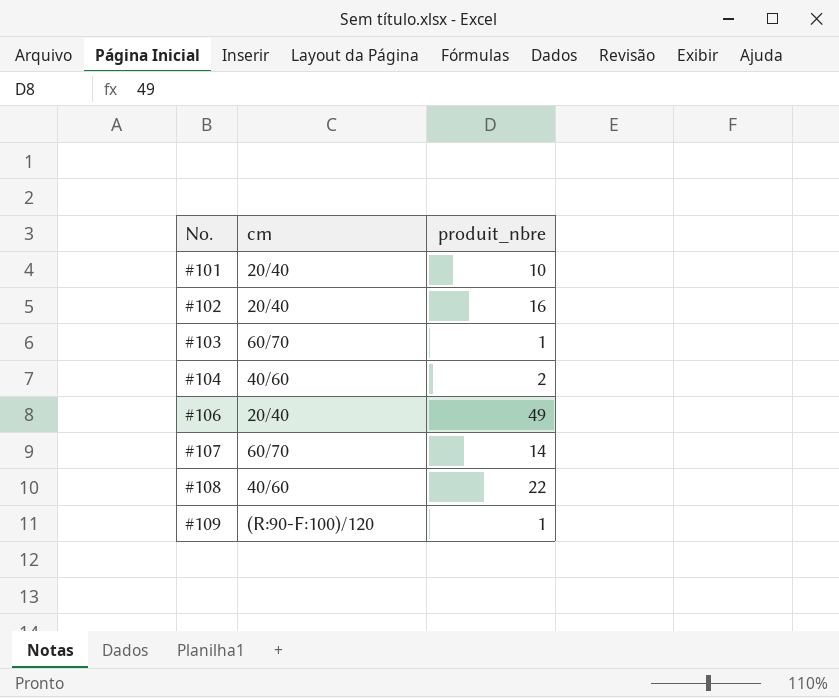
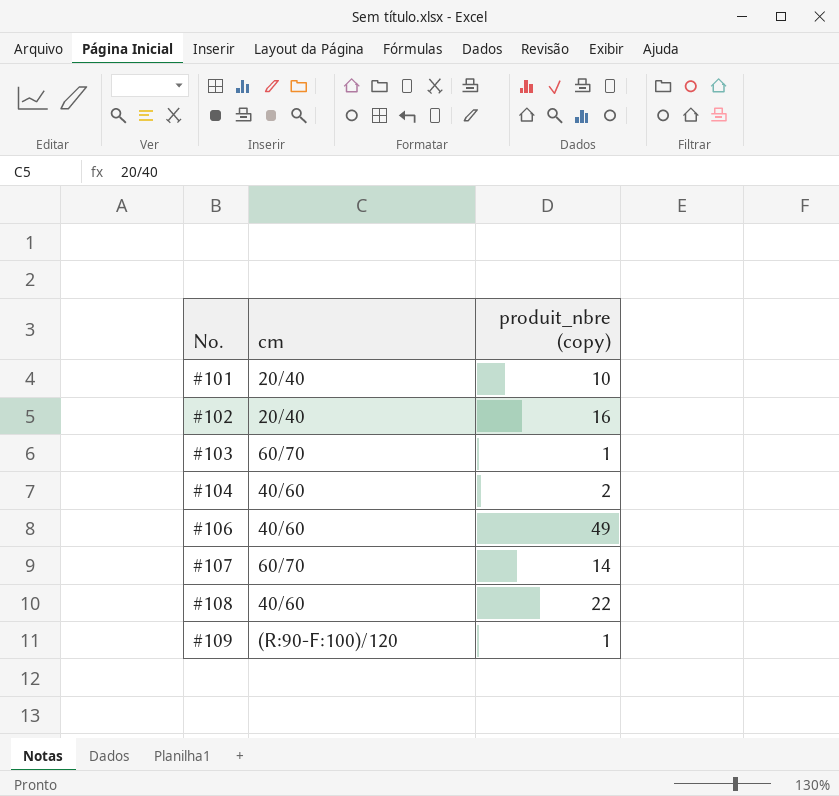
column name: produit_nbre -> produit_nbre (copy)
#106 | cm: 20/40 -> 40/60

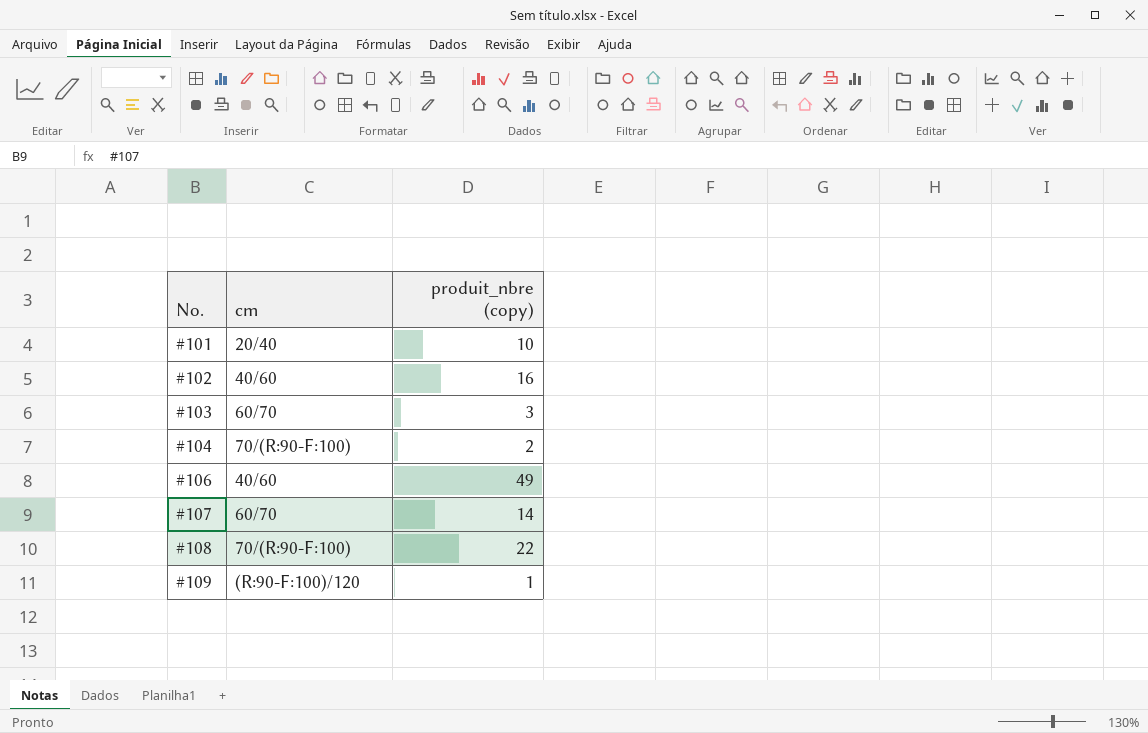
#102 | cm: 20/40 -> 40/60
#103 | produit_nbre (copy): 1 -> 3
#104 | cm: 40/60 -> 70/(R:90-F:100)
#108 | cm: 40/60 -> 70/(R:90-F:100)

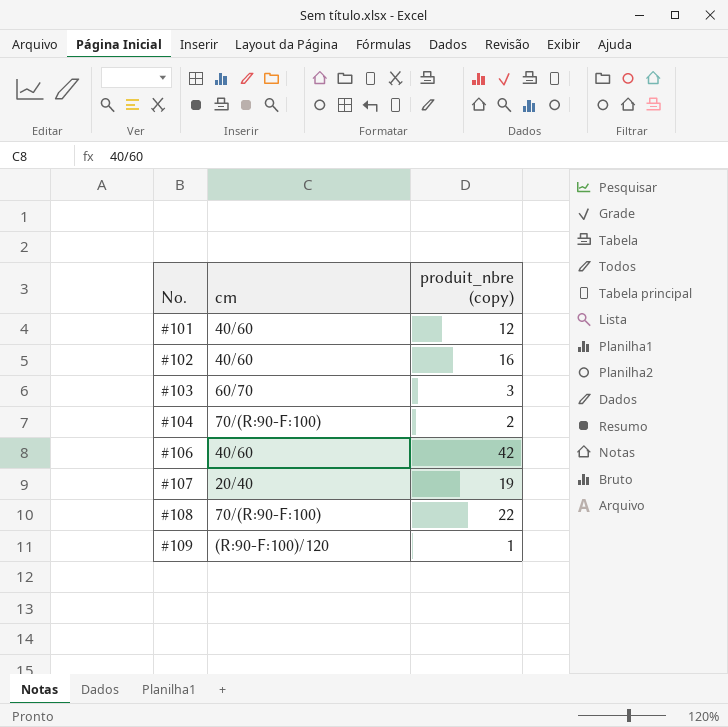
#101 | cm: 20/40 -> 40/60
#101 | produit_nbre (copy): 10 -> 12
#106 | produit_nbre (copy): 49 -> 42
#107 | cm: 60/70 -> 20/40
#107 | produit_nbre (copy): 14 -> 19

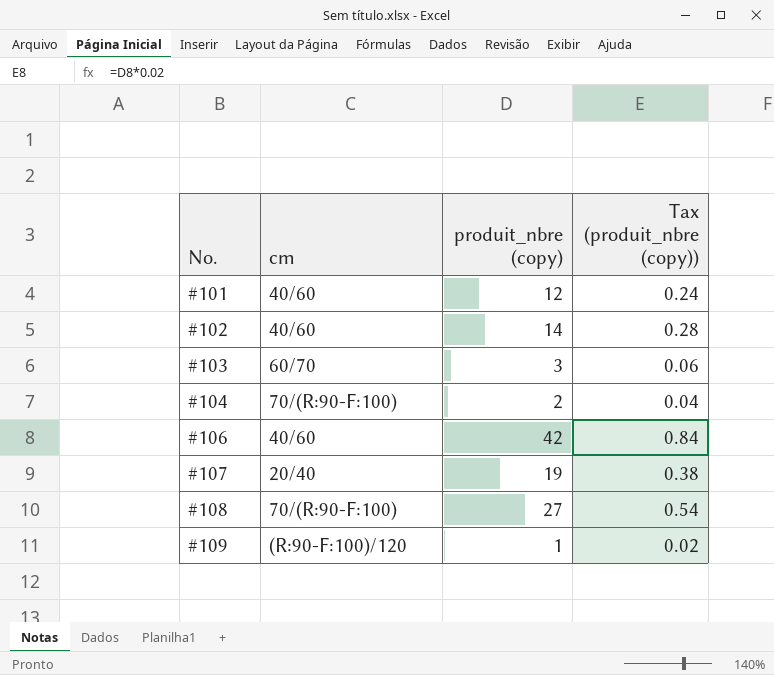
column Tax (produit_nbre (copy)) | formula: none -> [produit_nbre (copy)] * 0.02
#102 | produit_nbre (copy): 16 -> 14
#108 | produit_nbre (copy): 22 -> 27

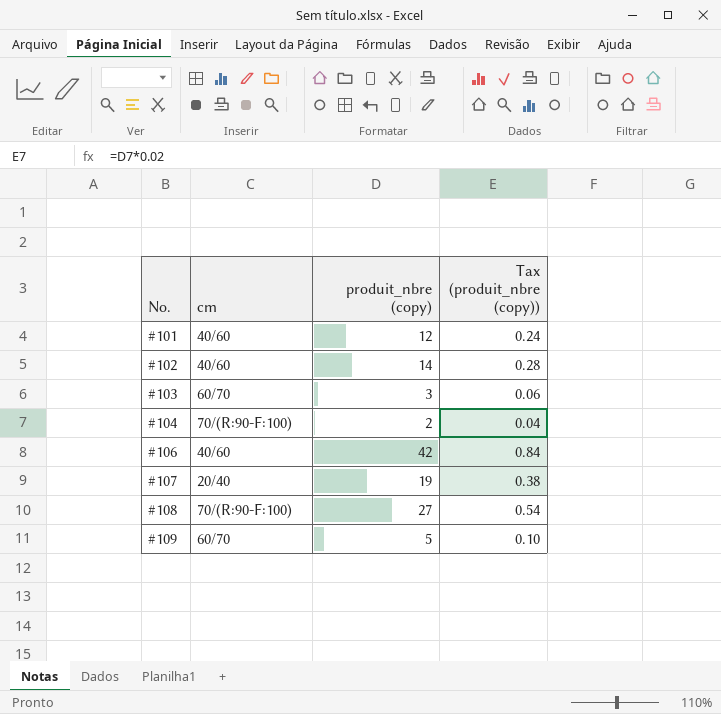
#109 | cm: (R:90-F:100)/120 -> 60/70
#109 | produit_nbre (copy): 1 -> 5
#109 | Tax (produit_nbre (copy)): 0.02 -> 0.10

